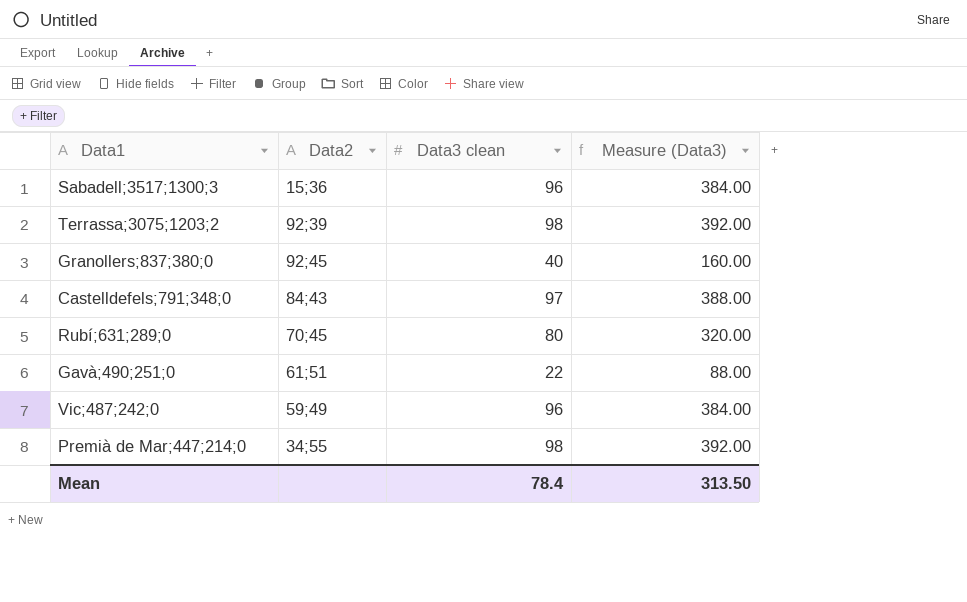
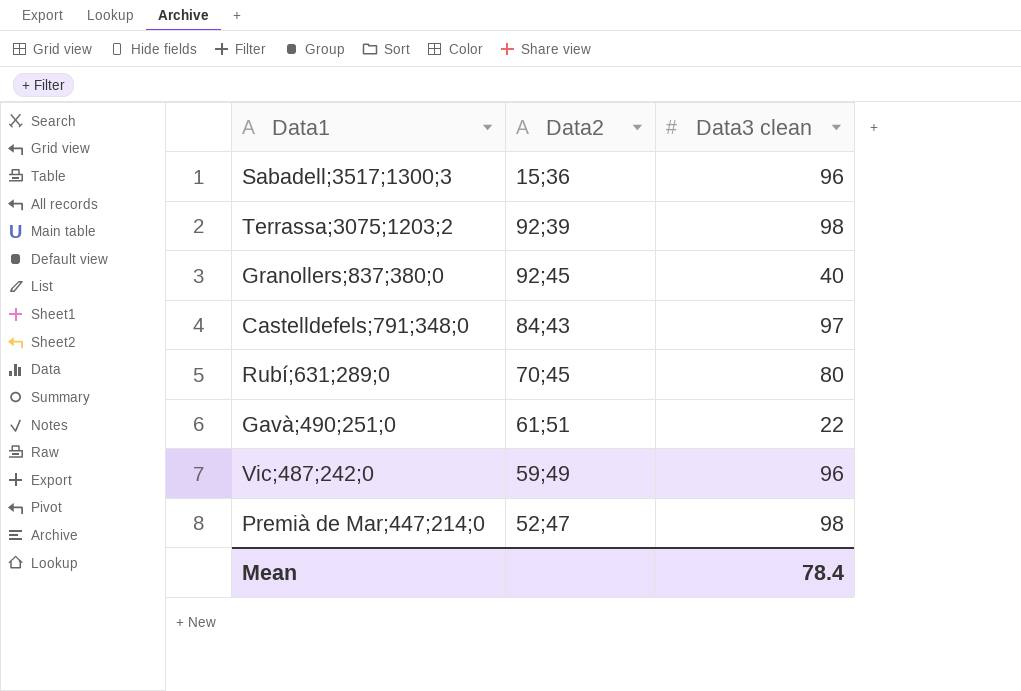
column Measure (Data3) | formula: [Data3 clean] * 4 -> none
Premià de Mar;447;214;0 | Data2: 34;55 -> 52;47

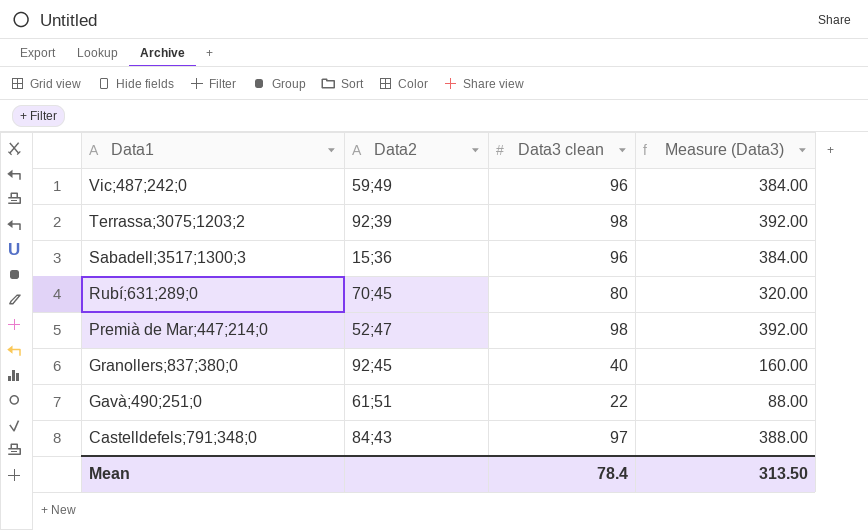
row order: none -> Data1 descending
column Measure (Data3) | formula: none -> [Data3 clean] * 4

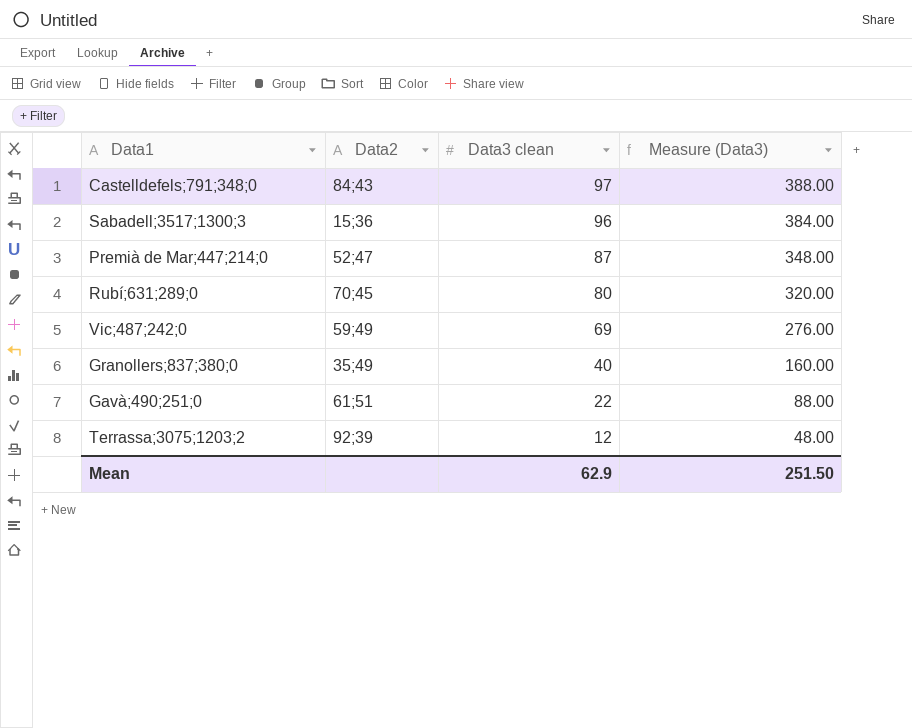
row order: Data1 descending -> Data3 clean descending
Premià de Mar;447;214;0 | Data3 clean: 98 -> 87
Premià de Mar;447;214;0 | Measure (Data3): 392.00 -> 348.00
Vic;487;242;0 | Data3 clean: 96 -> 69
Vic;487;242;0 | Measure (Data3): 384.00 -> 276.00
Granollers;837;380;0 | Data2: 92;45 -> 35;49
Terrassa;3075;1203;2 | Data3 clean: 98 -> 12
Terrassa;3075;1203;2 | Measure (Data3): 392.00 -> 48.00
Mean | Data3 clean: 78.4 -> 62.9
Mean | Measure (Data3): 313.50 -> 251.50

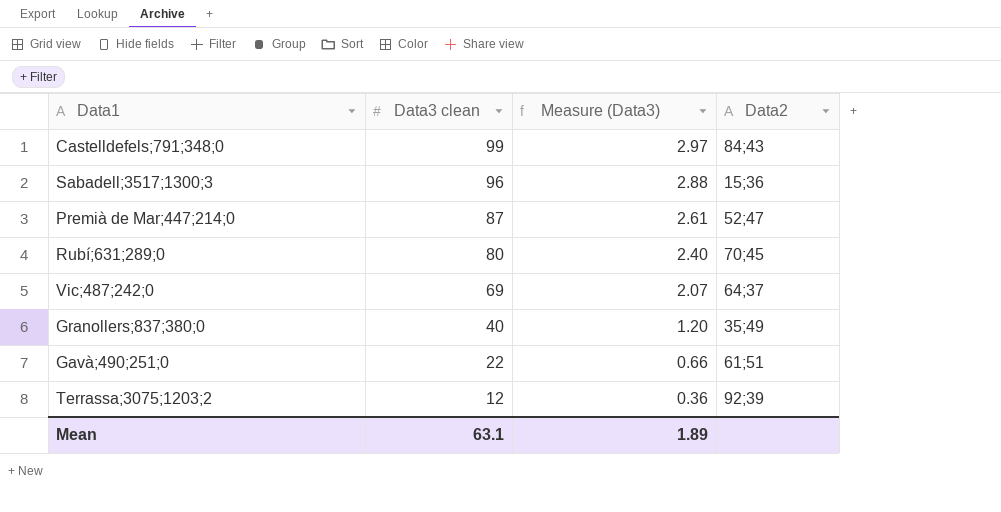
column Measure (Data3) | formula: [Data3 clean] * 4 -> [Data3 clean] * 0.03
column Data2 | position: 2 -> 4
Castelldefels;791;348;0 | Data3 clean: 97 -> 99
Vic;487;242;0 | Data2: 59;49 -> 64;37
Mean | Data3 clean: 62.9 -> 63.1
Mean | Measure (Data3): 251.50 -> 1.89

